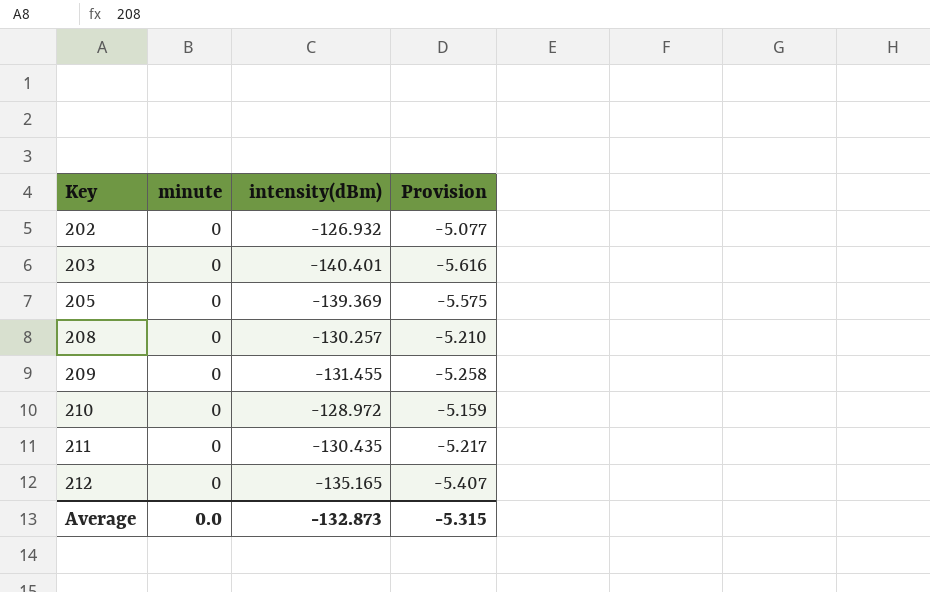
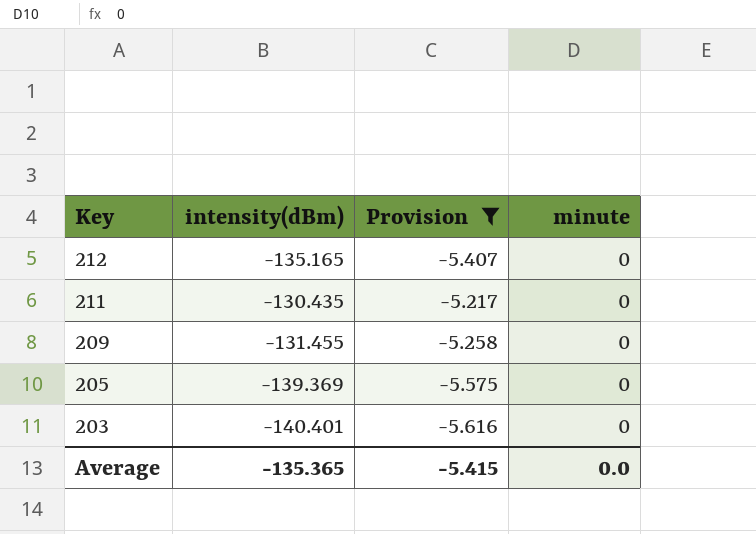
filter: none -> Provision <= -5.217
row order: Key ascending -> Key descending
column minute | position: 2 -> 4
Average | intensity(dBm): -132.873 -> -135.365
Average | Provision: -5.315 -> -5.415

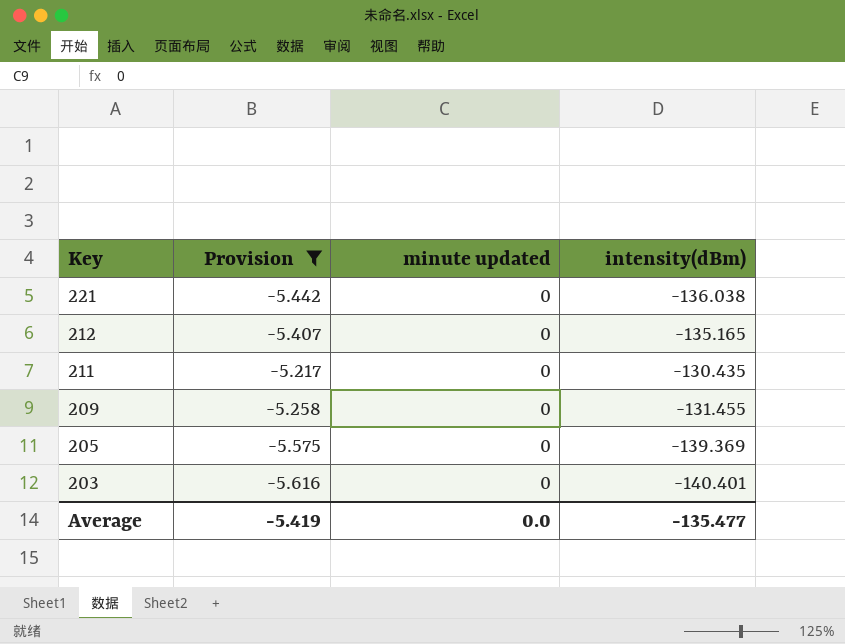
column name: minute -> minute updated
column intensity(dBm) | position: 2 -> 4
row 221: none -> -5.442 | 0 | -136.038
Average | Provision: -5.415 -> -5.419
Average | intensity(dBm): -135.365 -> -135.477

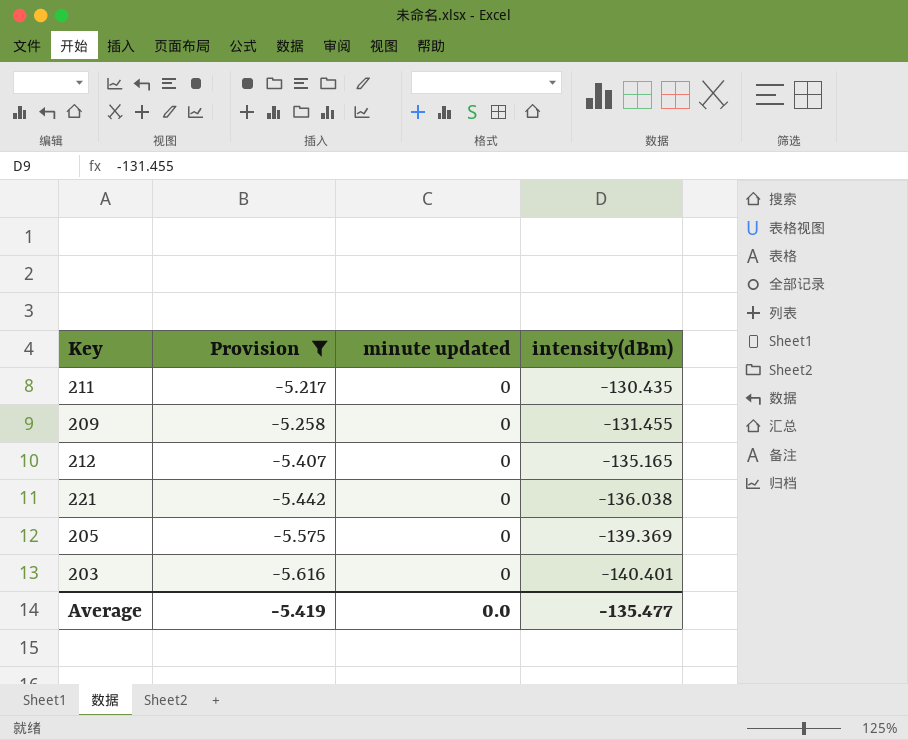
row order: Key descending -> Provision descending

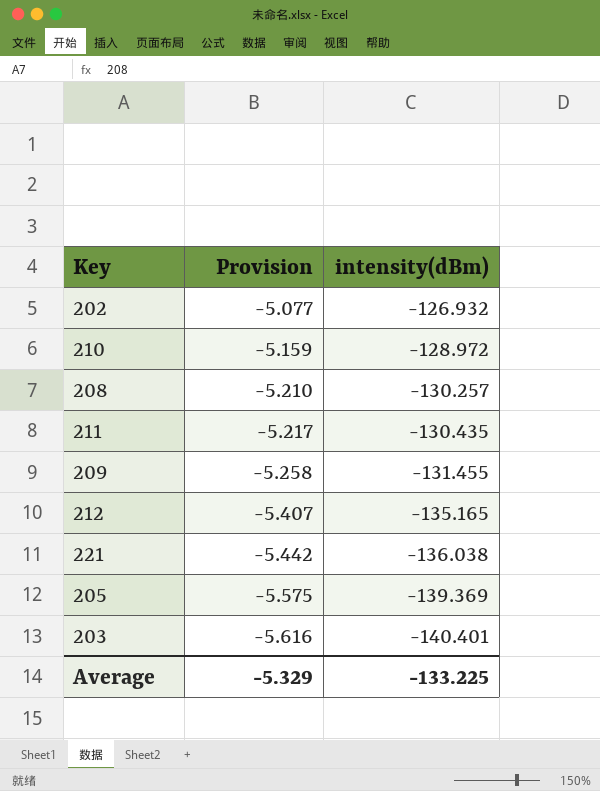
filter: Provision <= -5.217 -> none
column minute updated | position: 3 -> none
Average | Provision: -5.419 -> -5.329
Average | intensity(dBm): -135.477 -> -133.225

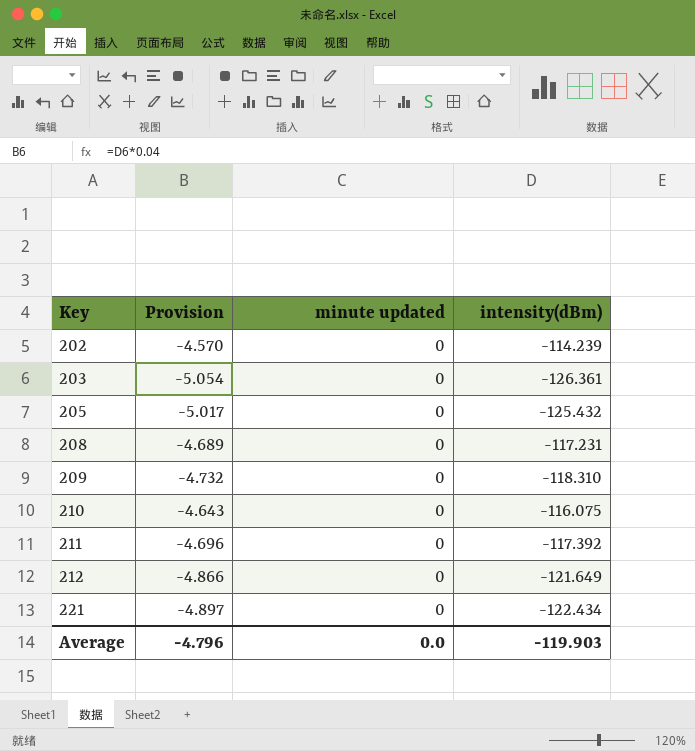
row order: Provision descending -> Key ascending
column minute updated | position: none -> 3
202 | Provision: -5.077 -> -4.570
202 | intensity(dBm): -126.932 -> -114.239
203 | Provision: -5.616 -> -5.054
203 | intensity(dBm): -140.401 -> -126.361
205 | Provision: -5.575 -> -5.017
205 | intensity(dBm): -139.369 -> -125.432
208 | Provision: -5.210 -> -4.689
208 | intensity(dBm): -130.257 -> -117.231
209 | Provision: -5.258 -> -4.732
209 | intensity(dBm): -131.455 -> -118.310
210 | Provision: -5.159 -> -4.643
210 | intensity(dBm): -128.972 -> -116.075
211 | Provision: -5.217 -> -4.696
211 | intensity(dBm): -130.435 -> -117.392
212 | Provision: -5.407 -> -4.866
212 | intensity(dBm): -135.165 -> -121.649
221 | Provision: -5.442 -> -4.897
221 | intensity(dBm): -136.038 -> -122.434
Average | Provision: -5.329 -> -4.796
Average | intensity(dBm): -133.225 -> -119.903

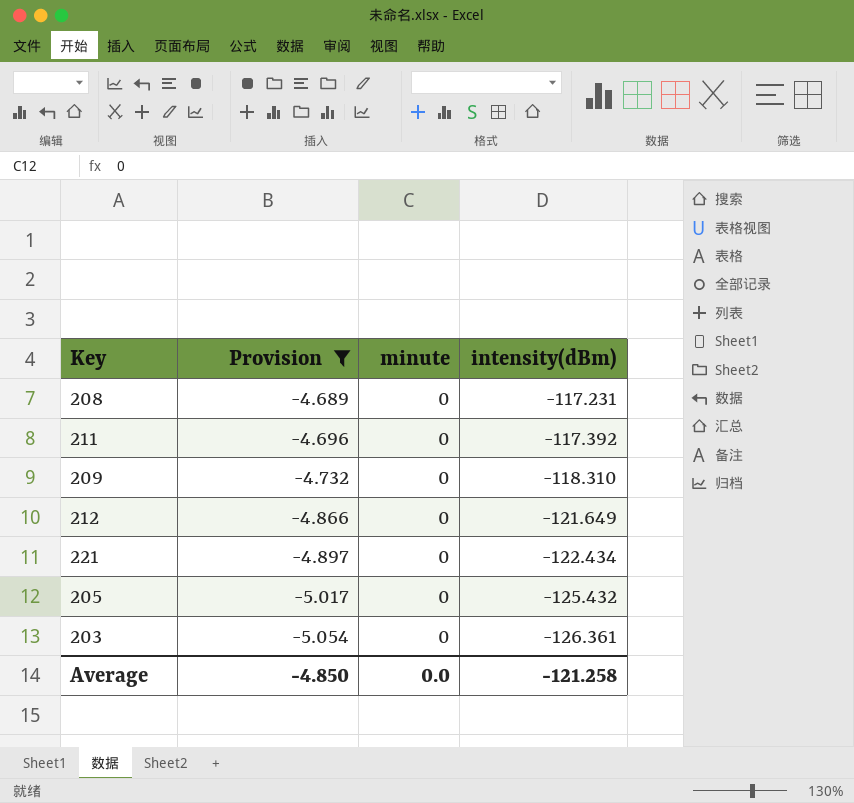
filter: none -> Provision <= -4.689
row order: Key ascending -> Provision descending
column name: minute updated -> minute
Average | Provision: -4.796 -> -4.850
Average | intensity(dBm): -119.903 -> -121.258

